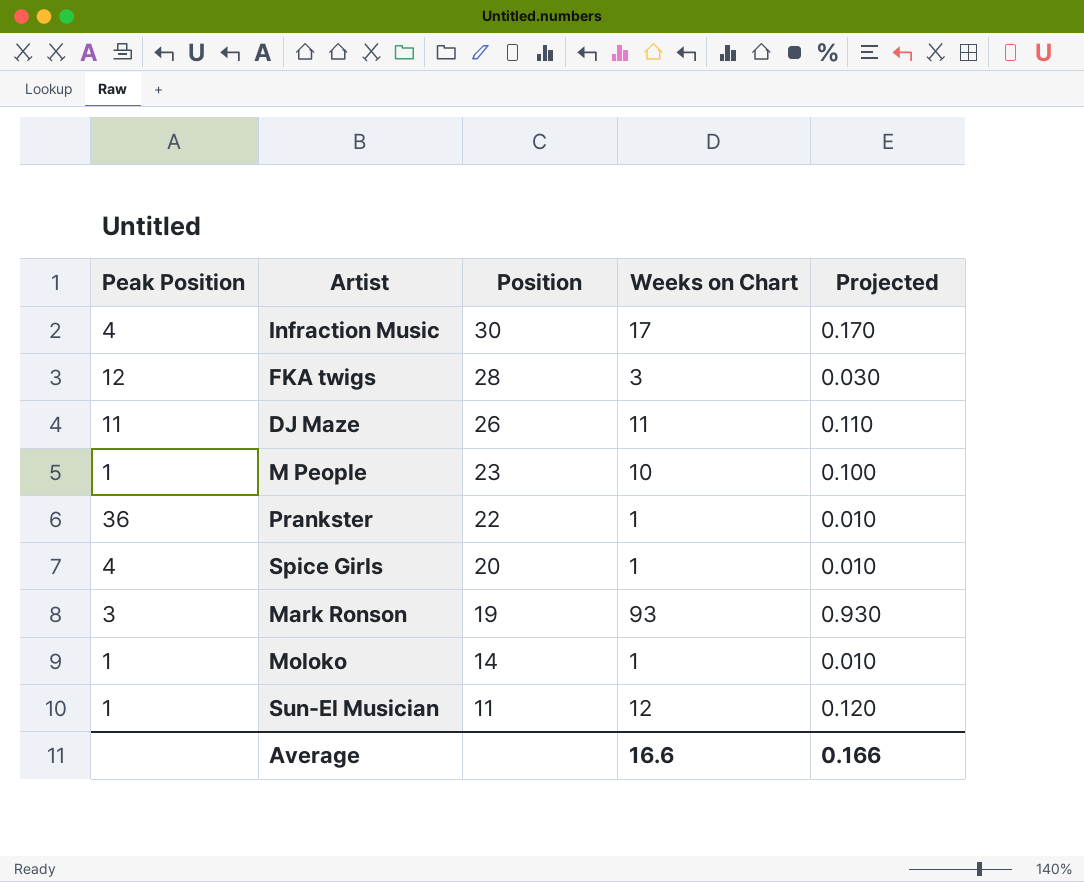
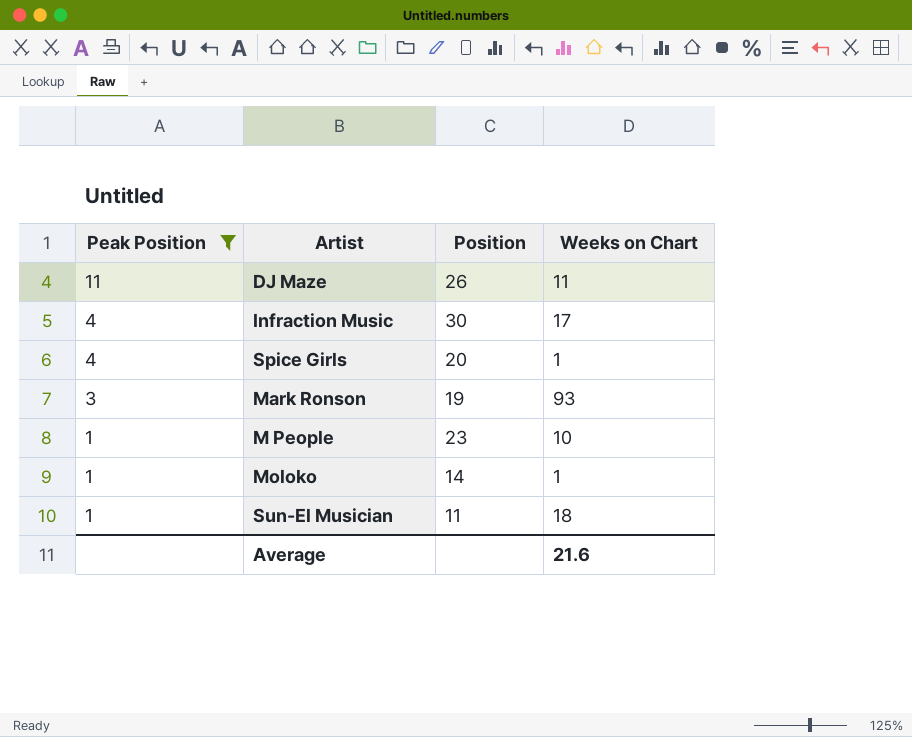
filter: none -> Peak Position <= 11
row order: Position descending -> Peak Position descending
column Projected | formula: [Weeks on Chart] * 0.01 -> none
Sun-El Musician | Weeks on Chart: 12 -> 18
Average | Weeks on Chart: 16.6 -> 21.6

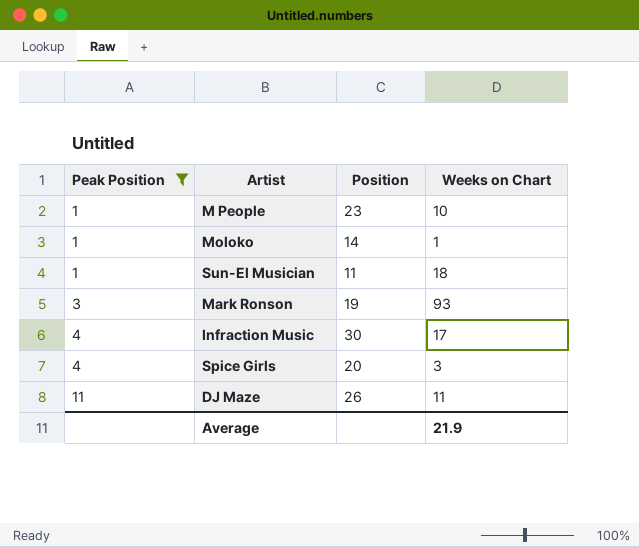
row order: Peak Position descending -> Peak Position ascending
Spice Girls | Weeks on Chart: 1 -> 3
Average | Weeks on Chart: 21.6 -> 21.9

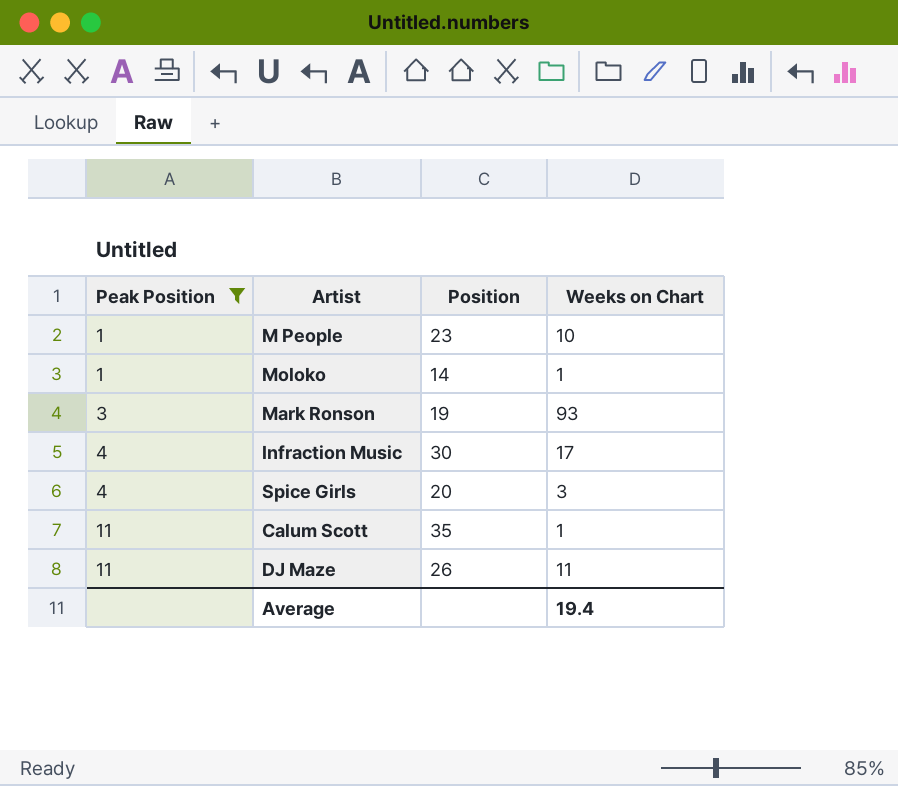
row Sun-El Musician: 1 | 11 | 18 -> none
row Calum Scott: none -> 11 | 35 | 1
Average | Weeks on Chart: 21.9 -> 19.4

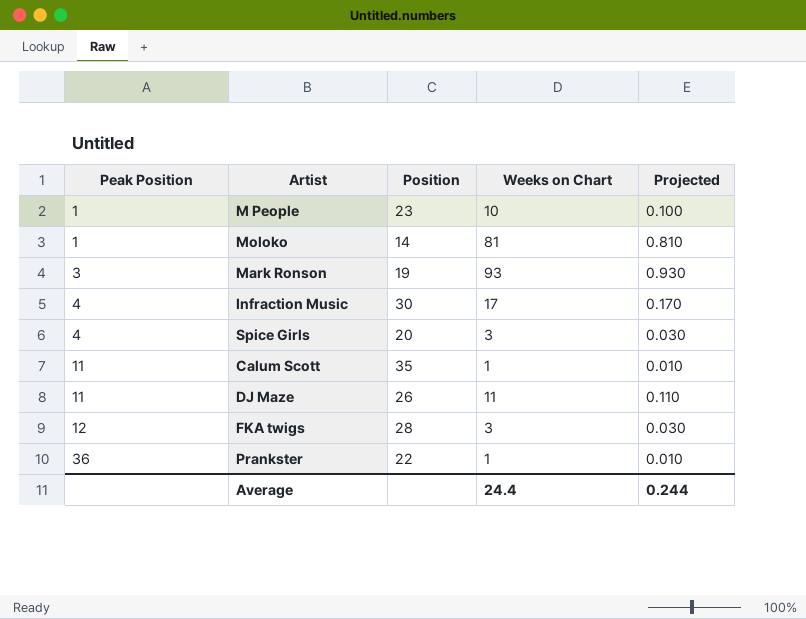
filter: Peak Position <= 11 -> none
column Projected | formula: none -> [Weeks on Chart] * 0.01
Moloko | Weeks on Chart: 1 -> 81
Average | Weeks on Chart: 19.4 -> 24.4

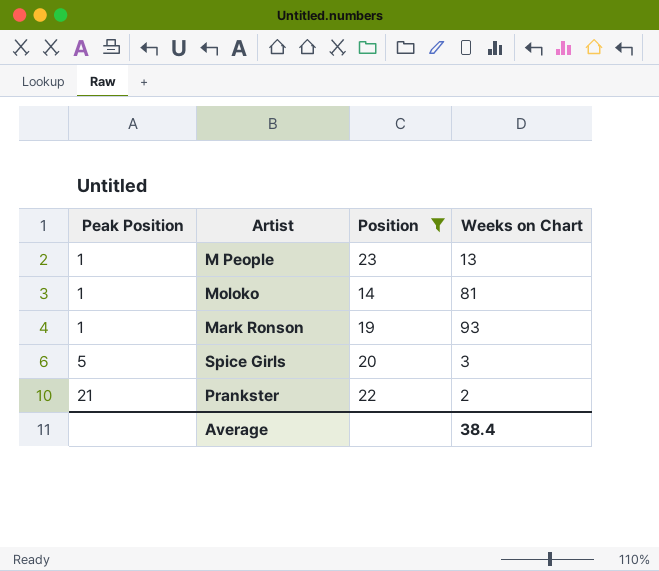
filter: none -> Position <= 23
column Projected | formula: [Weeks on Chart] * 0.01 -> none
M People | Weeks on Chart: 10 -> 13
Mark Ronson | Peak Position: 3 -> 1
Spice Girls | Peak Position: 4 -> 5
Prankster | Peak Position: 36 -> 21
Prankster | Weeks on Chart: 1 -> 2
Average | Weeks on Chart: 24.4 -> 38.4

